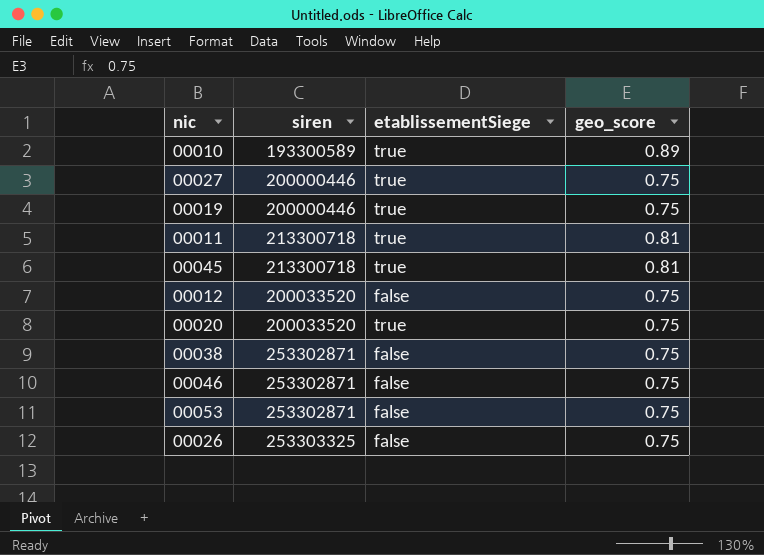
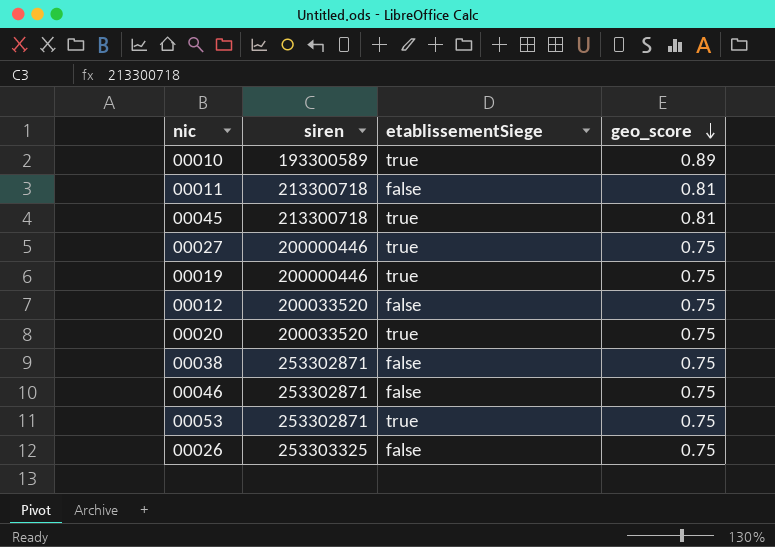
row order: none -> geo_score descending
00011 | etablissementSiege: true -> false
00053 | etablissementSiege: false -> true

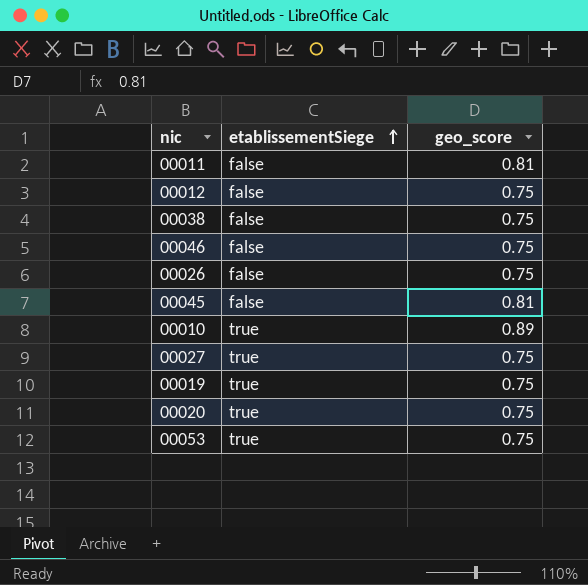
row order: geo_score descending -> etablissementSiege ascending
column siren | position: 2 -> none
00045 | etablissementSiege: true -> false

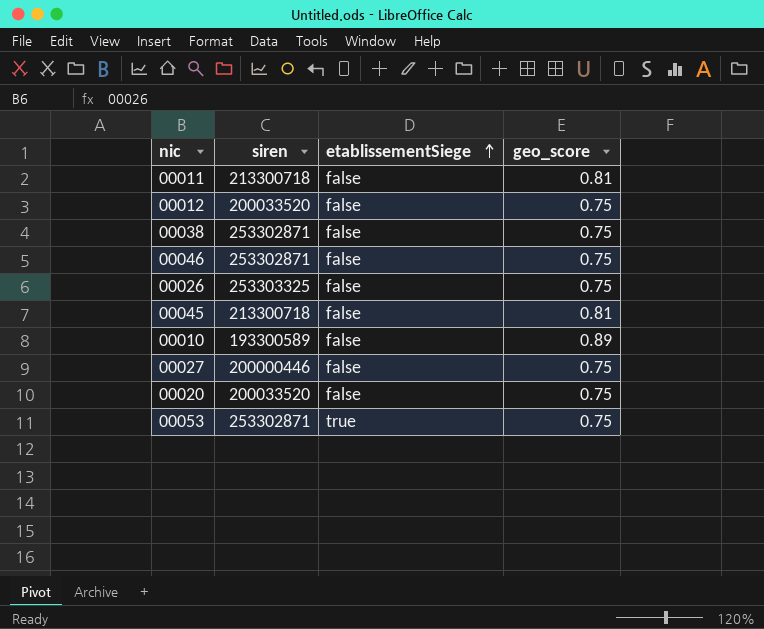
column siren | position: none -> 2
row 00019: true | 0.75 -> none
00010 | etablissementSiege: true -> false
00027 | etablissementSiege: true -> false
00020 | etablissementSiege: true -> false

